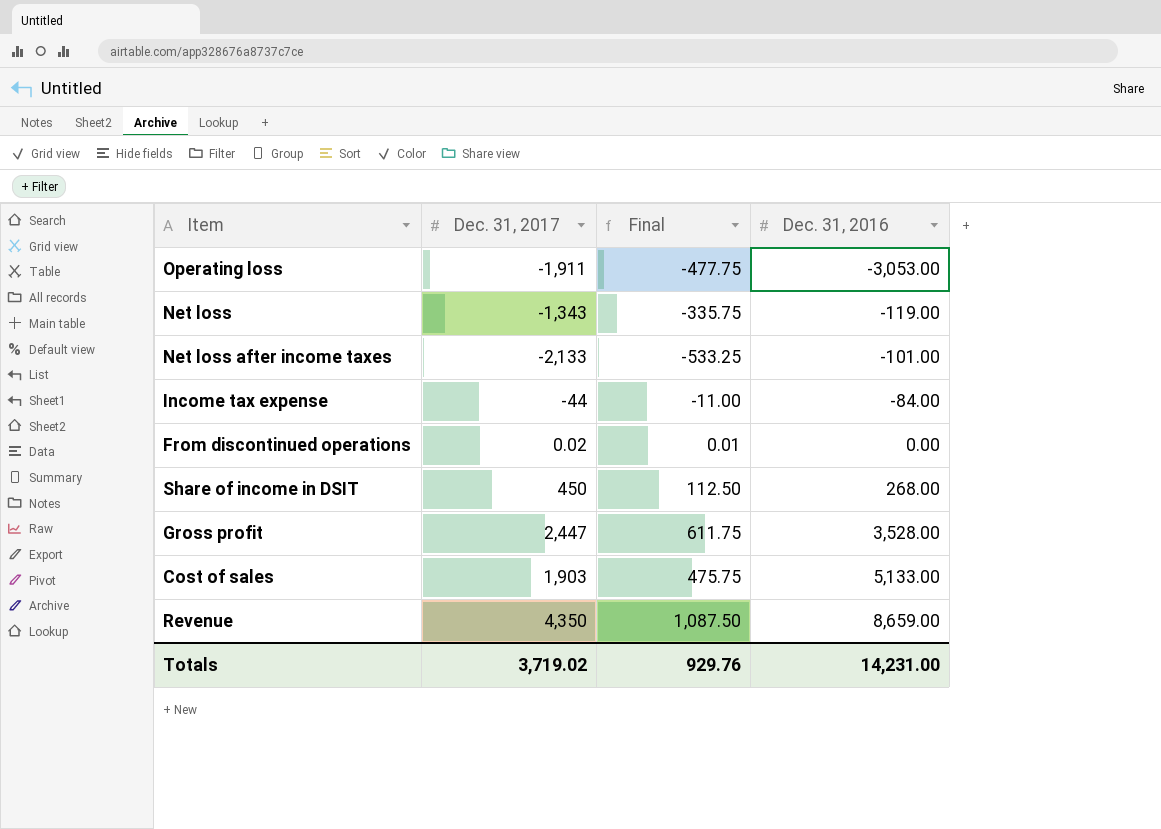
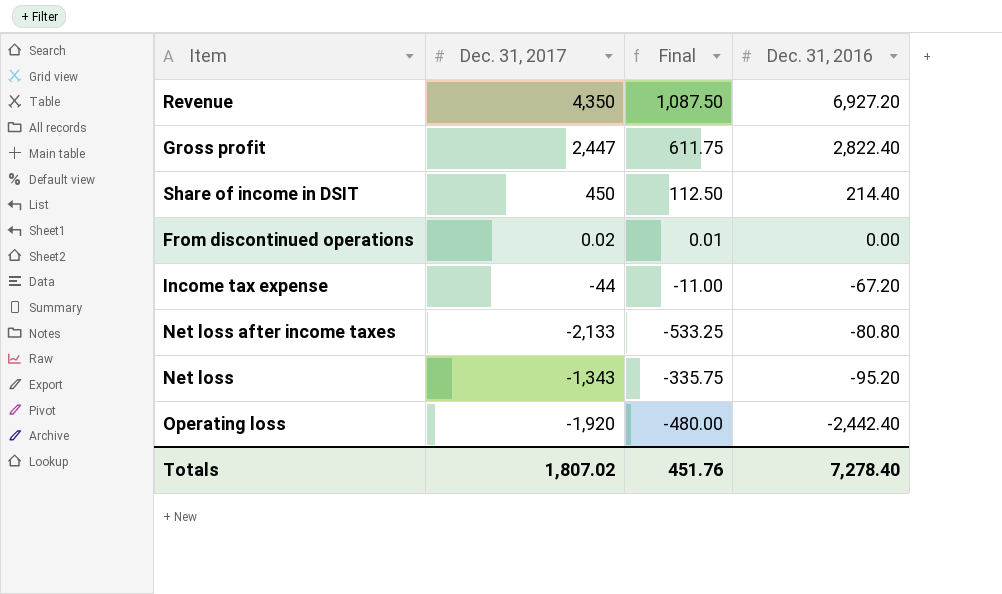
row order: Dec. 31, 2016 ascending -> Dec. 31, 2016 descending
row Cost of sales: 1,903 | 475.75 | 5,133.00 -> none
Revenue | Dec. 31, 2016: 8,659.00 -> 6,927.20
Gross profit | Dec. 31, 2016: 3,528.00 -> 2,822.40
Share of income in DSIT | Dec. 31, 2016: 268.00 -> 214.40
Income tax expense | Dec. 31, 2016: -84.00 -> -67.20
Net loss after income taxes | Dec. 31, 2016: -101.00 -> -80.80
Net loss | Dec. 31, 2016: -119.00 -> -95.20
Operating loss | Dec. 31, 2017: -1,911 -> -1,920
Operating loss | Final: -477.75 -> -480.00
Operating loss | Dec. 31, 2016: -3,053.00 -> -2,442.40
Totals | Dec. 31, 2017: 3,719.02 -> 1,807.02
Totals | Final: 929.76 -> 451.76
Totals | Dec. 31, 2016: 14,231.00 -> 7,278.40

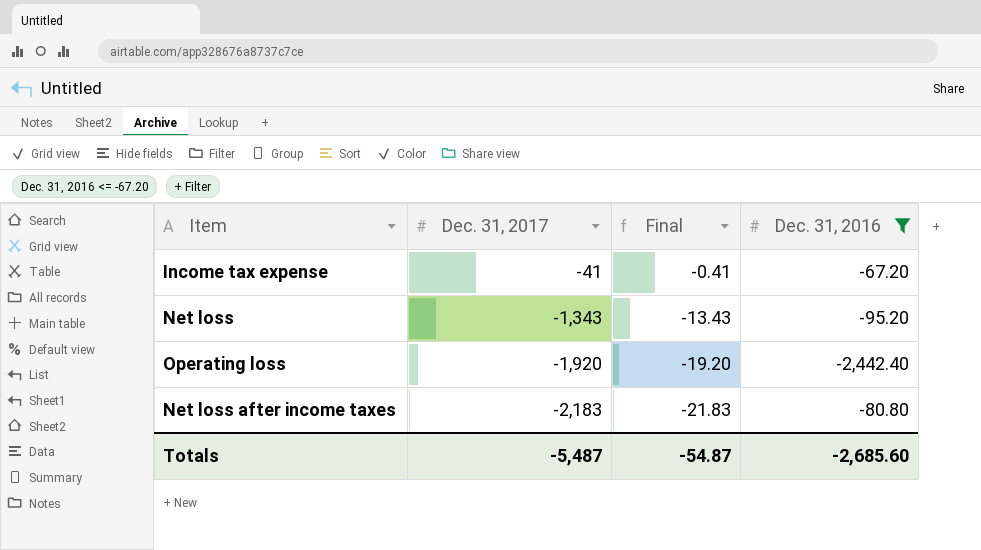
filter: none -> Dec. 31, 2016 <= -67.20
row order: Dec. 31, 2016 descending -> Dec. 31, 2017 descending
column Final | formula: [Dec. 31, 2017] * 0.25 -> [Dec. 31, 2017] * 0.01
Income tax expense | Dec. 31, 2017: -44 -> -41
Net loss after income taxes | Dec. 31, 2017: -2,133 -> -2,183
Totals | Dec. 31, 2017: 1,807.02 -> -5,487
Totals | Final: 451.76 -> -54.87
Totals | Dec. 31, 2016: 7,278.40 -> -2,685.60

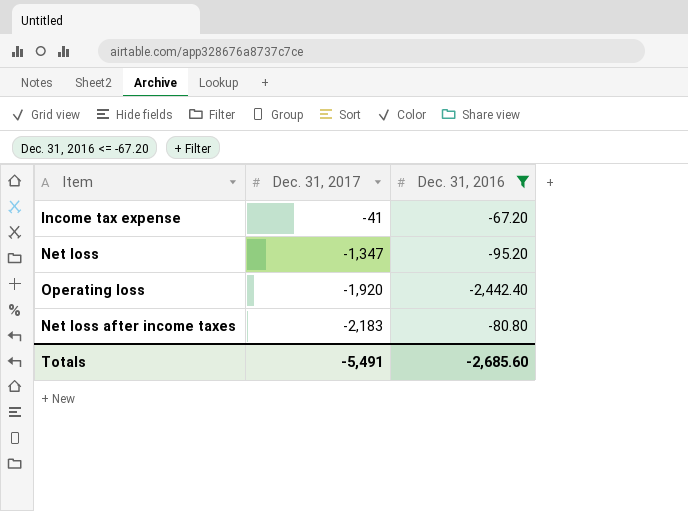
column Final | formula: [Dec. 31, 2017] * 0.01 -> none
Net loss | Dec. 31, 2017: -1,343 -> -1,347
Totals | Dec. 31, 2017: -5,487 -> -5,491

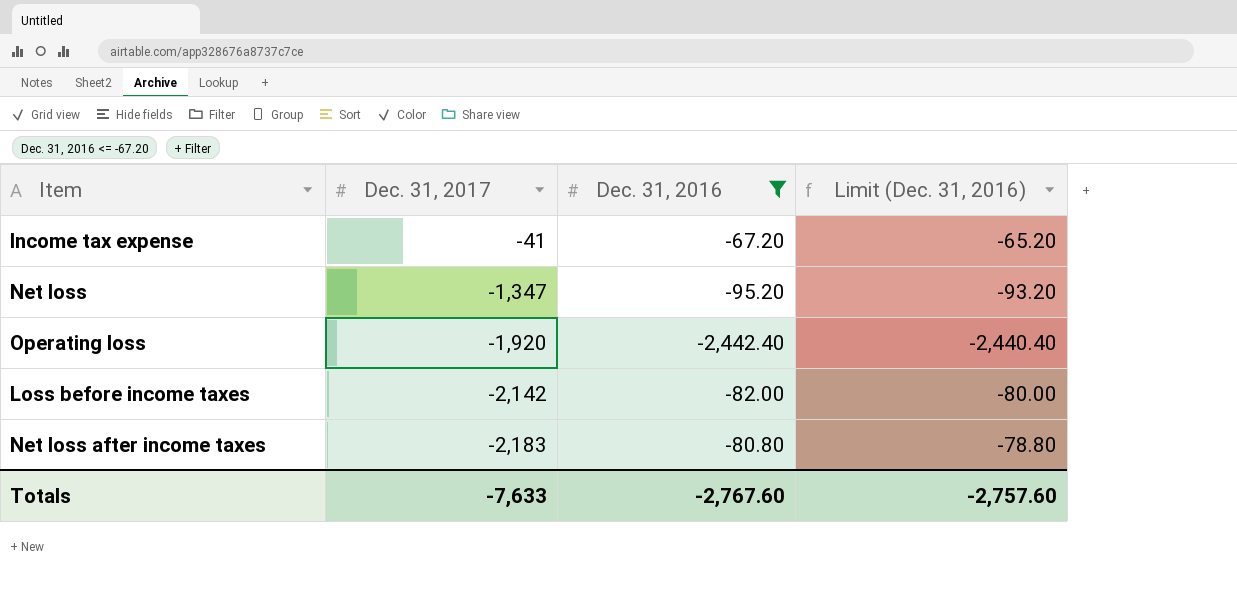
column Limit (Dec. 31, 2016) | formula: none -> [Dec. 31, 2016] + 2
row Loss before income taxes: none -> -2,142 | -82.00 | -80.00
Totals | Dec. 31, 2017: -5,491 -> -7,633
Totals | Dec. 31, 2016: -2,685.60 -> -2,767.60

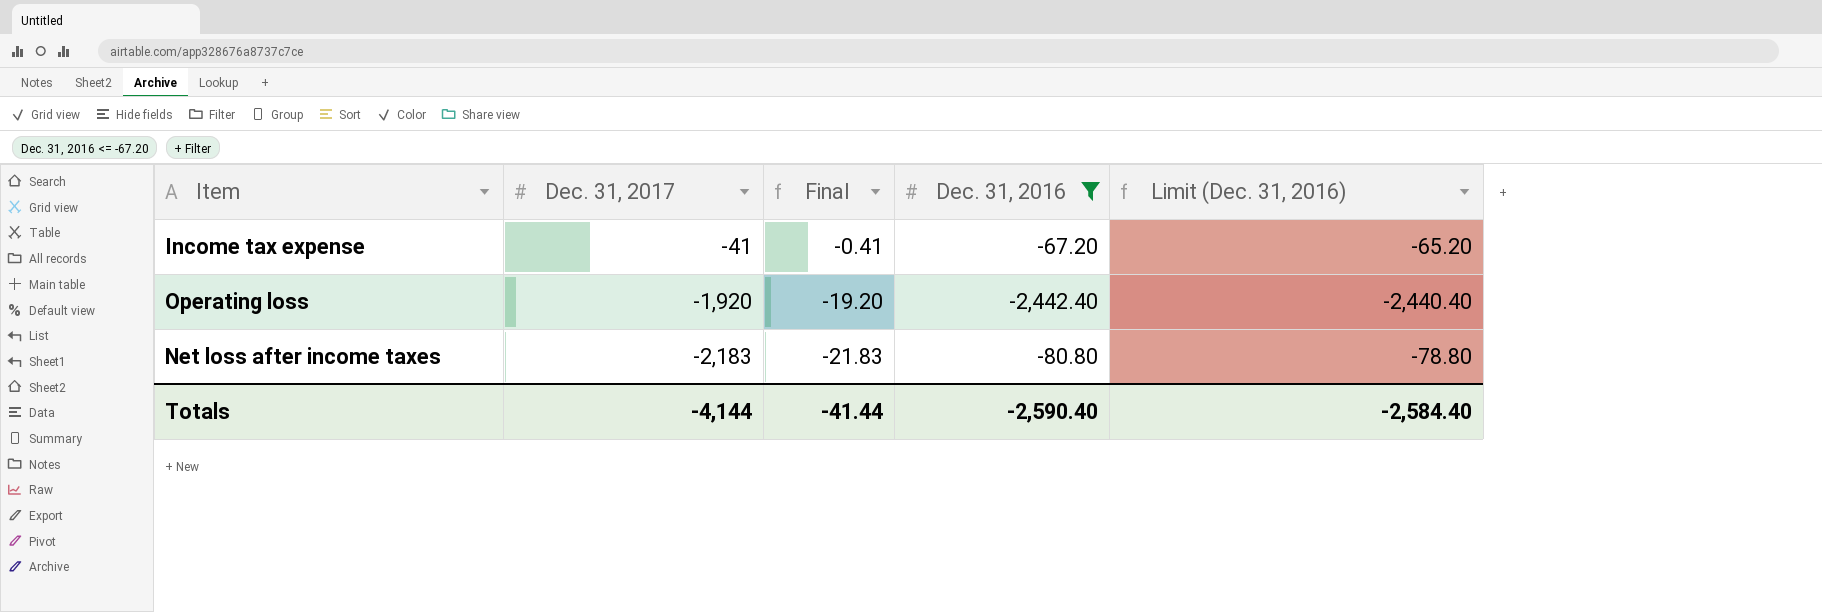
column Final | formula: none -> [Dec. 31, 2017] * 0.01
row Net loss: -1,347 | -95.20 | -93.20 -> none
row Loss before income taxes: -2,142 | -82.00 | -80.00 -> none
Totals | Dec. 31, 2017: -7,633 -> -4,144
Totals | Dec. 31, 2016: -2,767.60 -> -2,590.40
Totals | Limit (Dec. 31, 2016): -2,757.60 -> -2,584.40

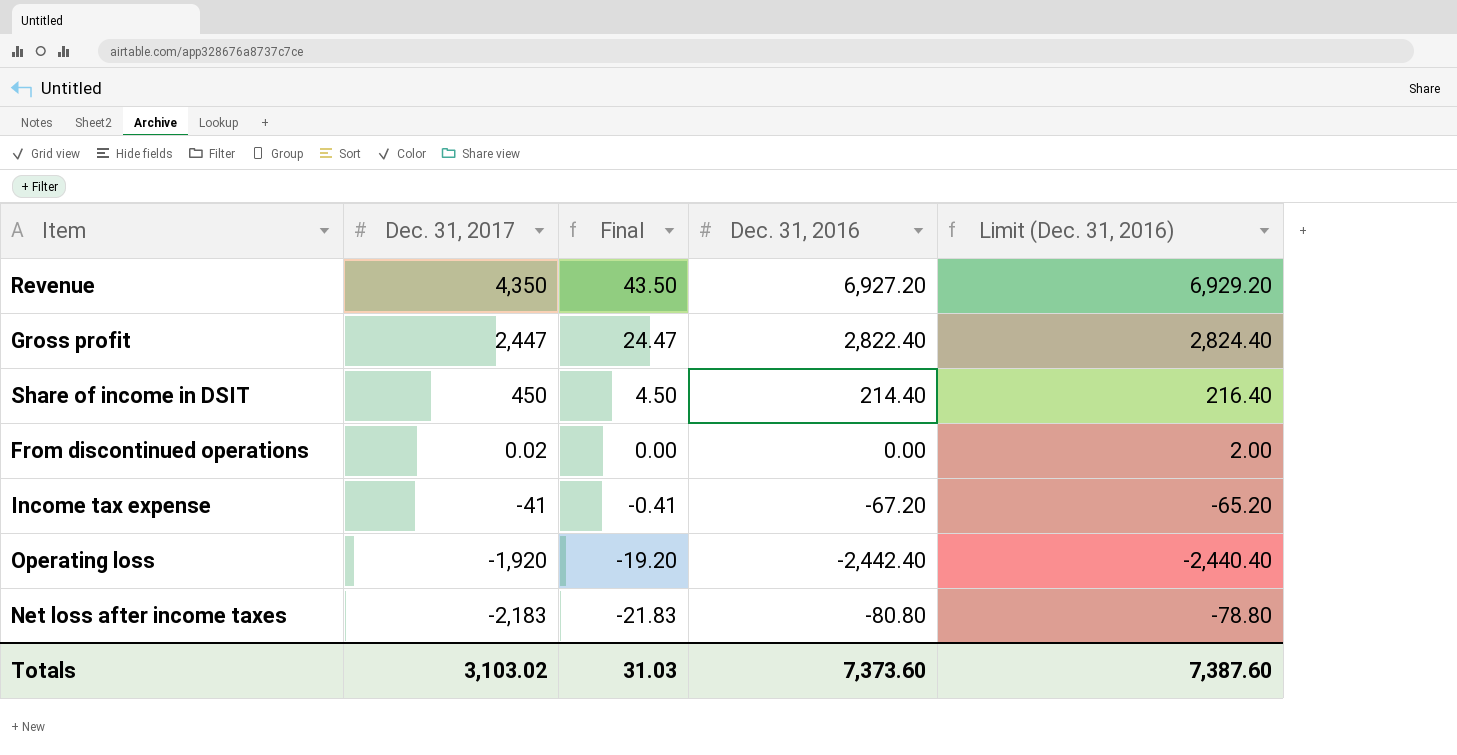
filter: Dec. 31, 2016 <= -67.20 -> none
Totals | Dec. 31, 2017: -4,144 -> 3,103.02
Totals | Final: -41.44 -> 31.03
Totals | Dec. 31, 2016: -2,590.40 -> 7,373.60
Totals | Limit (Dec. 31, 2016): -2,584.40 -> 7,387.60

